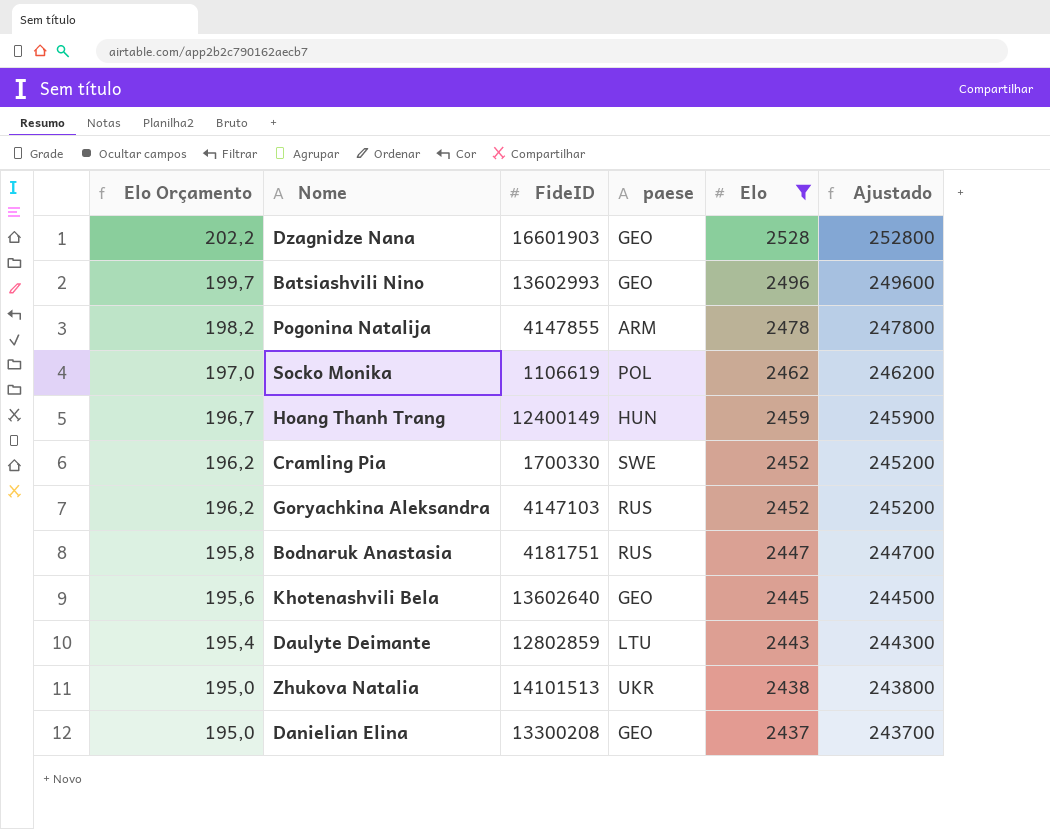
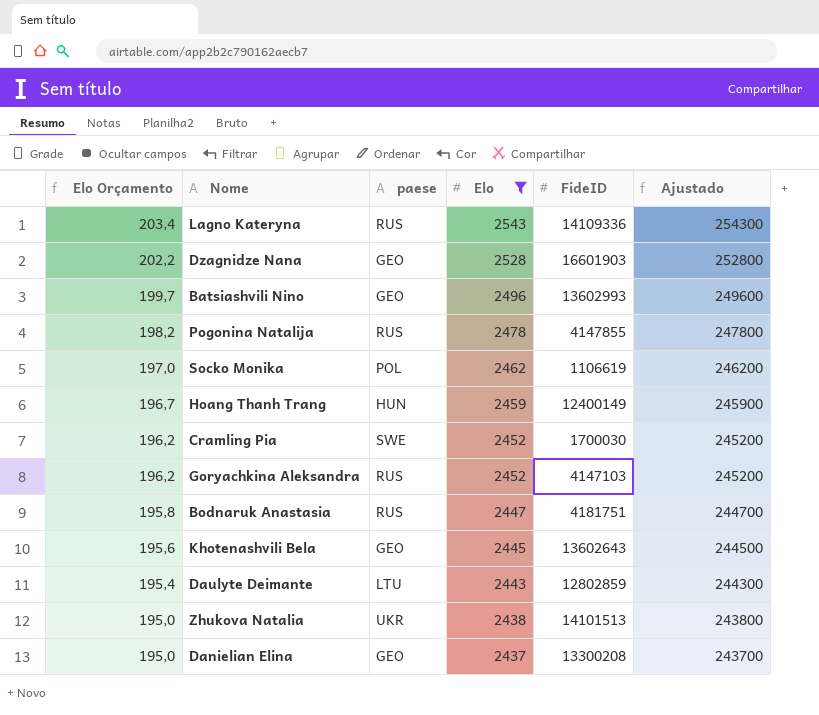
column FideID | position: 3 -> 5
row Lagno Kateryna: none -> 203,4 | RUS | 2543 | 14109336 | 254300
Pogonina Natalija | paese: ARM -> RUS
Cramling Pia | FideID: 1700330 -> 1700030
Khotenashvili Bela | FideID: 13602640 -> 13602643

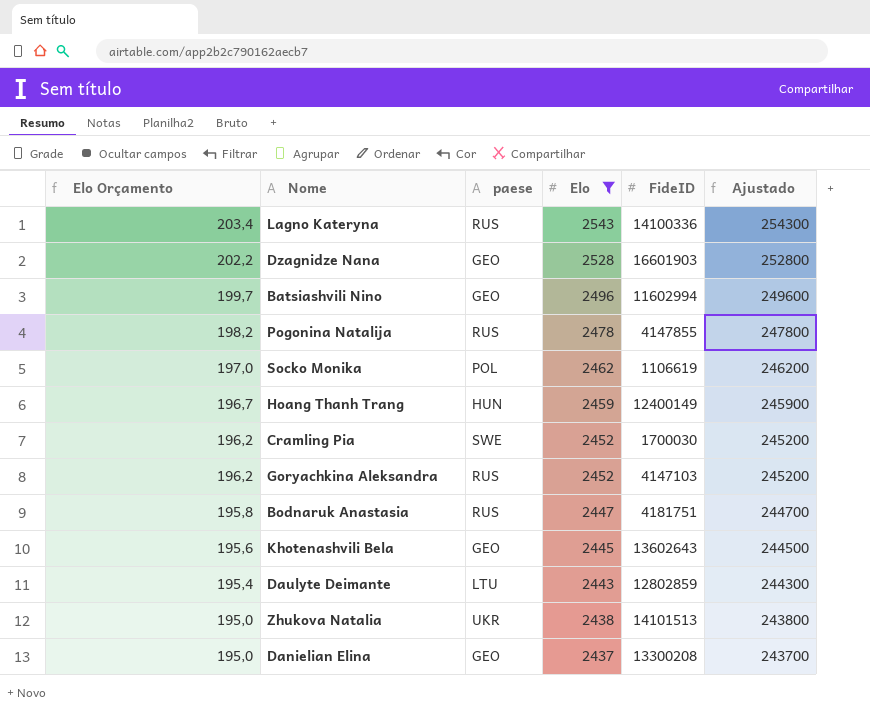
Lagno Kateryna | FideID: 14109336 -> 14100336
Batsiashvili Nino | FideID: 13602993 -> 11602994

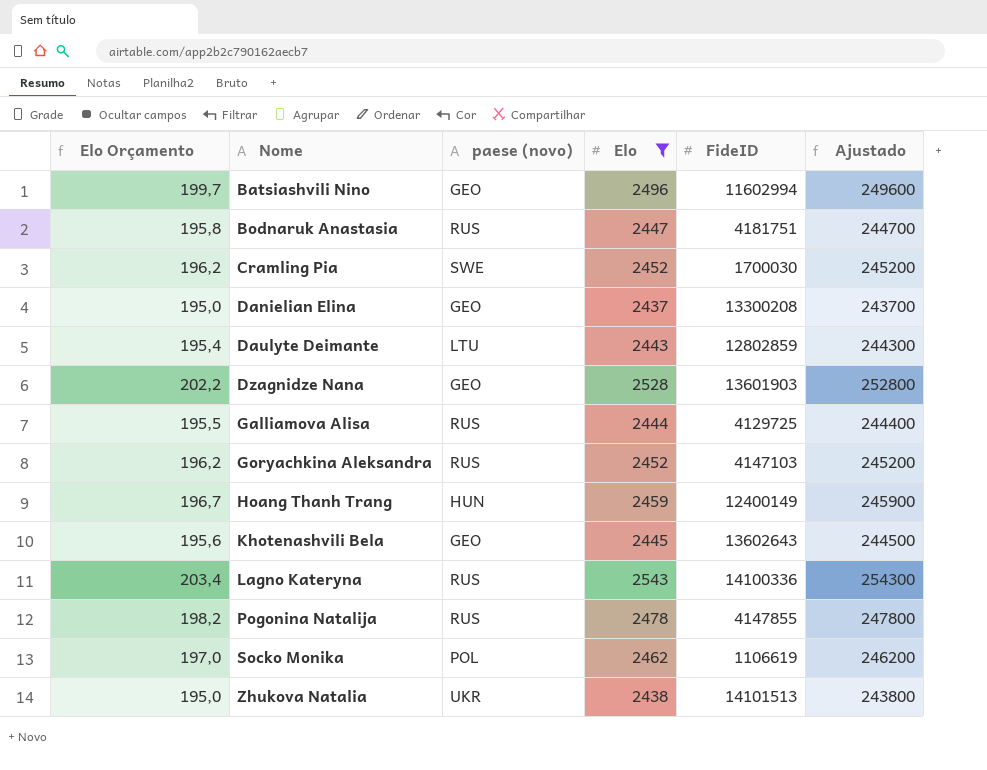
row order: Elo Orçamento descending -> Nome ascending
column name: paese -> paese (novo)
Dzagnidze Nana | FideID: 16601903 -> 13601903
row Galliamova Alisa: none -> 195,5 | RUS | 2444 | 4129725 | 244400

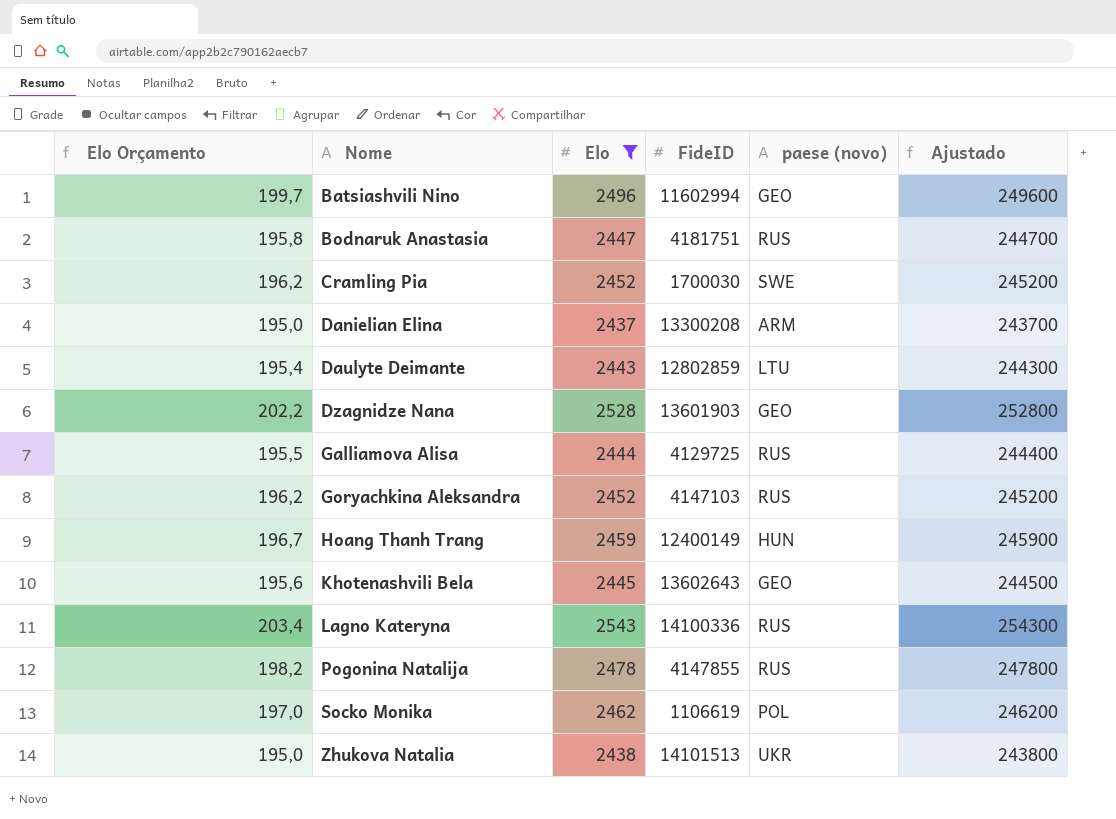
column paese (novo) | position: 3 -> 5
Danielian Elina | paese (novo): GEO -> ARM

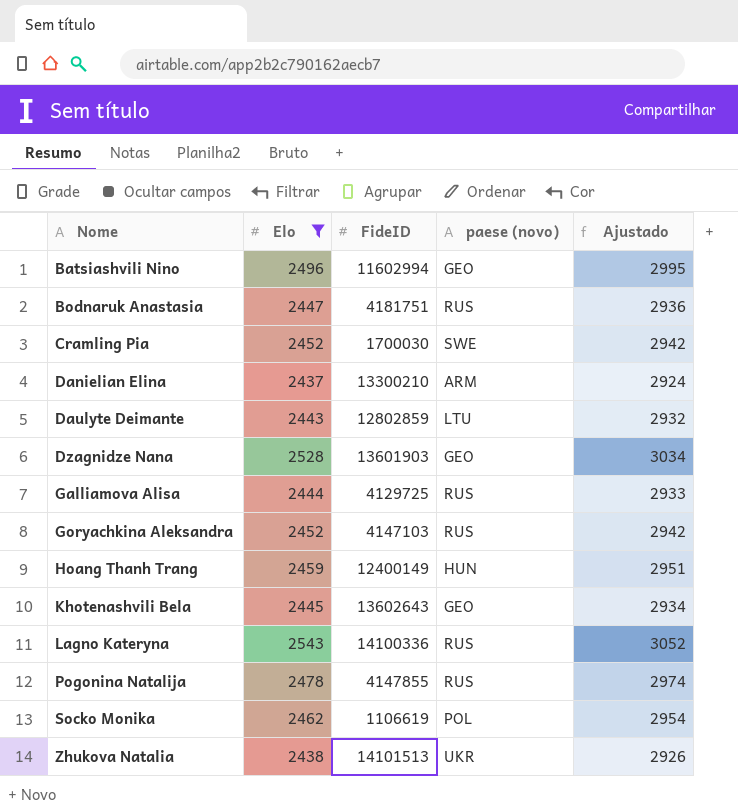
column Elo Orçamento | formula: [Elo] * 0,08 -> none
column Ajustado | formula: [Elo] * 100 -> [Elo] * 1,2
Danielian Elina | FideID: 13300208 -> 13300210

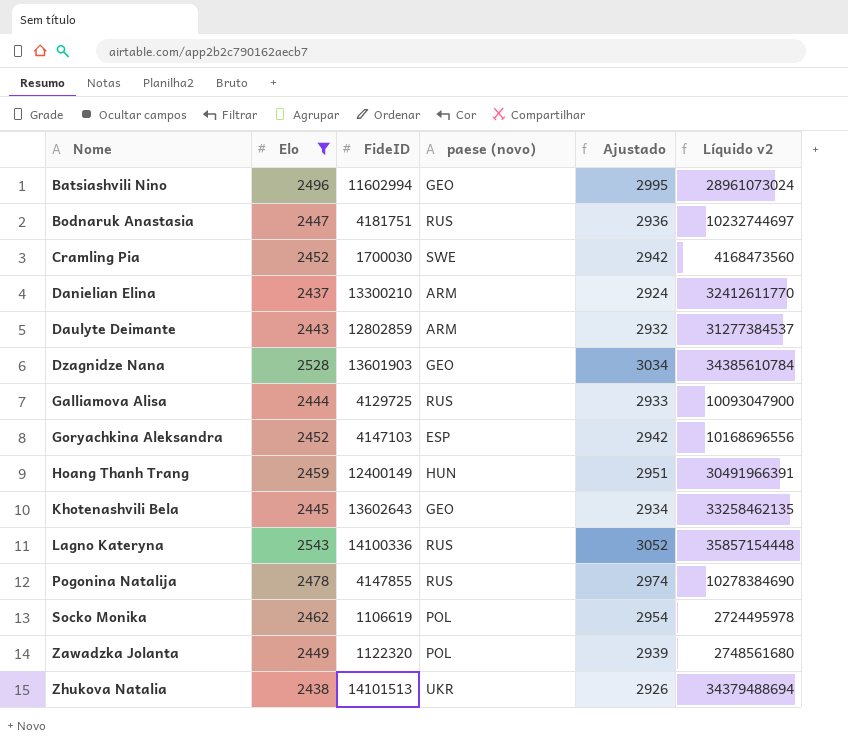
column Líquido v2 | formula: none -> [Elo] * [FideID]
Daulyte Deimante | paese (novo): LTU -> ARM
Goryachkina Aleksandra | paese (novo): RUS -> ESP
row Zawadzka Jolanta: none -> 2449 | 1122320 | POL | 2939 | 2748561680

